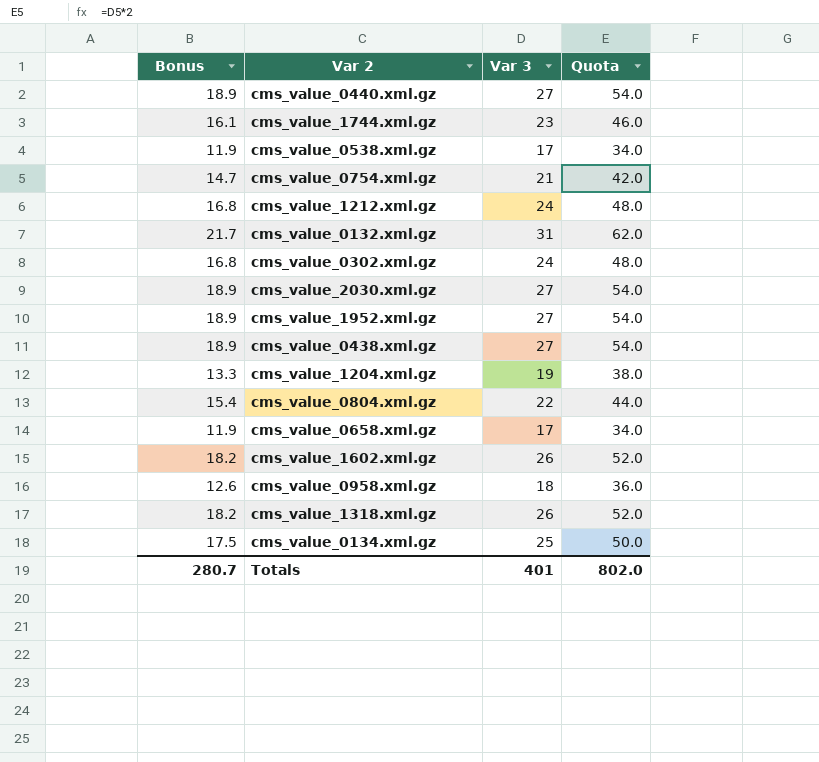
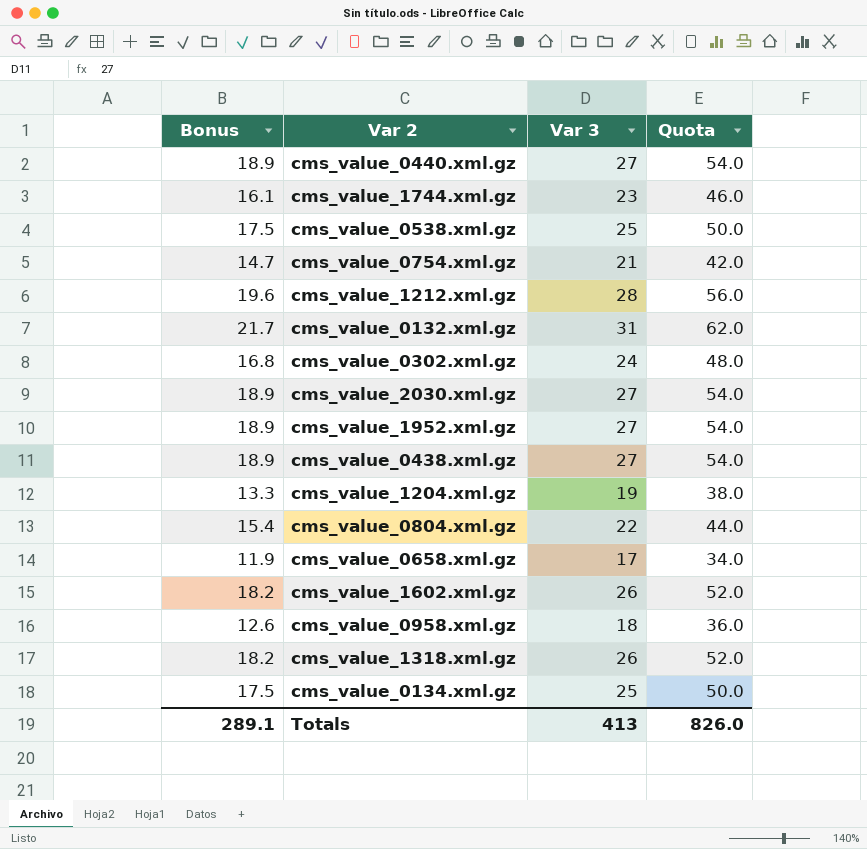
cms_value_0538.xml.gz | Bonus: 11.9 -> 17.5
cms_value_0538.xml.gz | Var 3: 17 -> 25
cms_value_0538.xml.gz | Quota: 34.0 -> 50.0
cms_value_1212.xml.gz | Bonus: 16.8 -> 19.6
cms_value_1212.xml.gz | Var 3: 24 -> 28
cms_value_1212.xml.gz | Quota: 48.0 -> 56.0
Totals | Bonus: 280.7 -> 289.1
Totals | Var 3: 401 -> 413
Totals | Quota: 802.0 -> 826.0

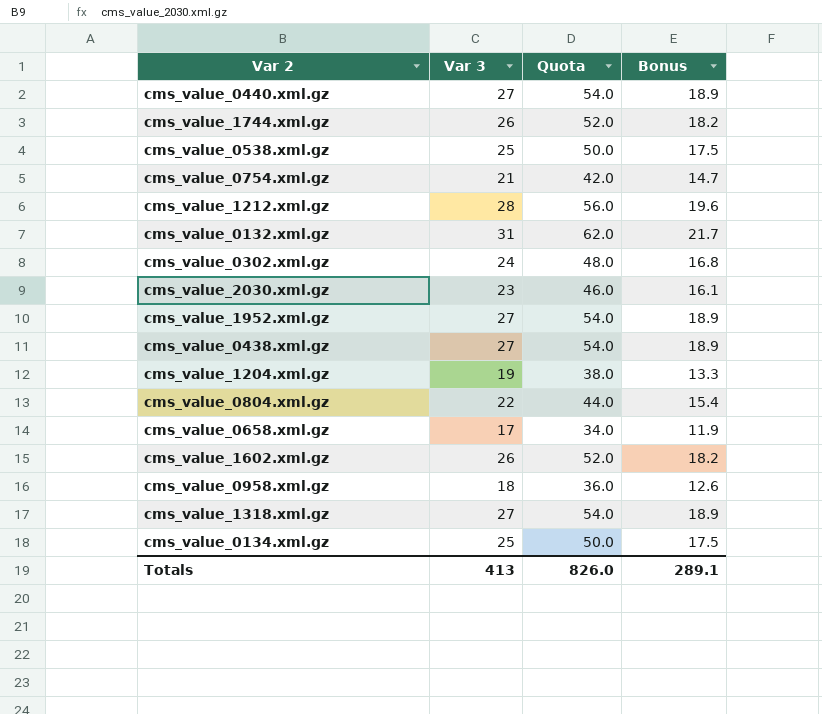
column Bonus | position: 1 -> 4
cms_value_1744.xml.gz | Var 3: 23 -> 26
cms_value_1744.xml.gz | Quota: 46.0 -> 52.0
cms_value_1744.xml.gz | Bonus: 16.1 -> 18.2
cms_value_2030.xml.gz | Var 3: 27 -> 23
cms_value_2030.xml.gz | Quota: 54.0 -> 46.0
cms_value_2030.xml.gz | Bonus: 18.9 -> 16.1
cms_value_1318.xml.gz | Var 3: 26 -> 27
cms_value_1318.xml.gz | Quota: 52.0 -> 54.0
cms_value_1318.xml.gz | Bonus: 18.2 -> 18.9

